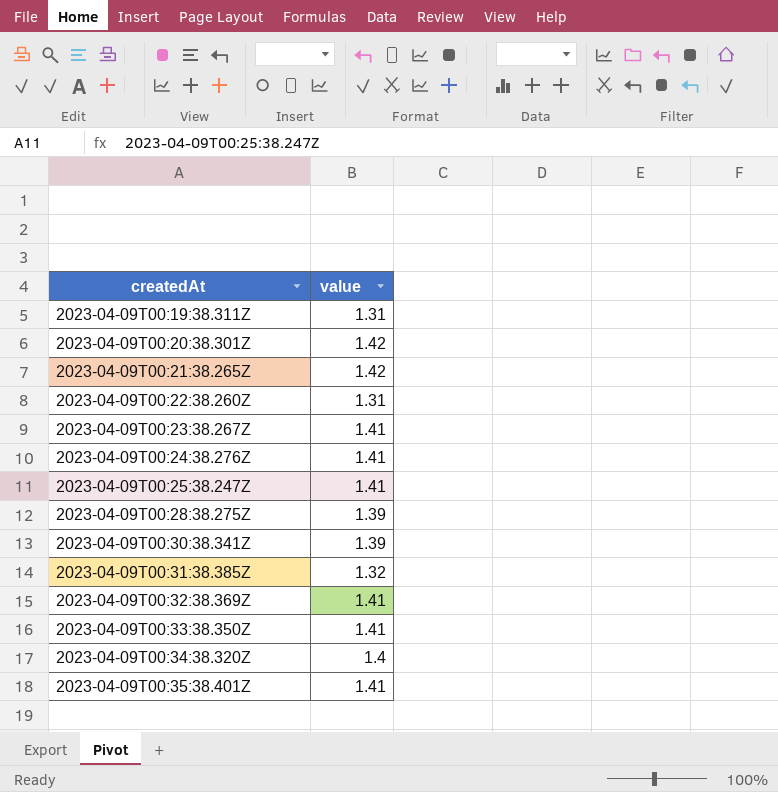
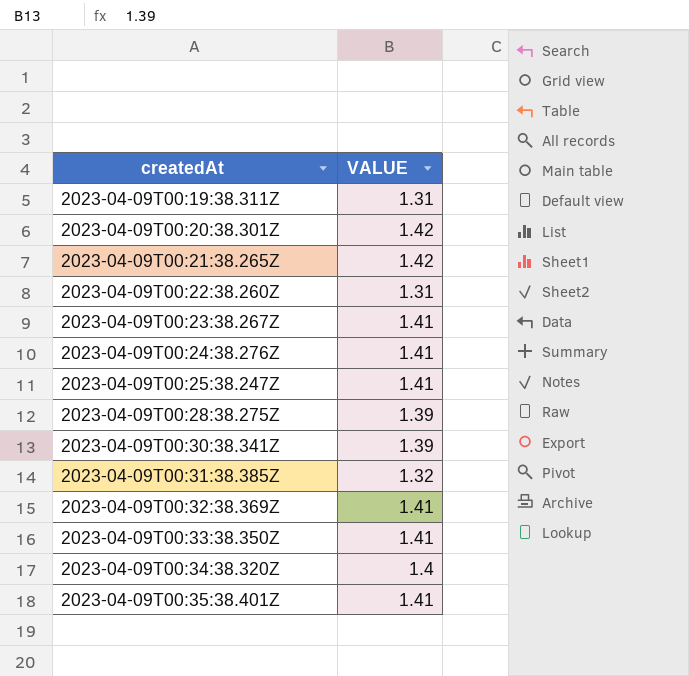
column name: value -> VALUE

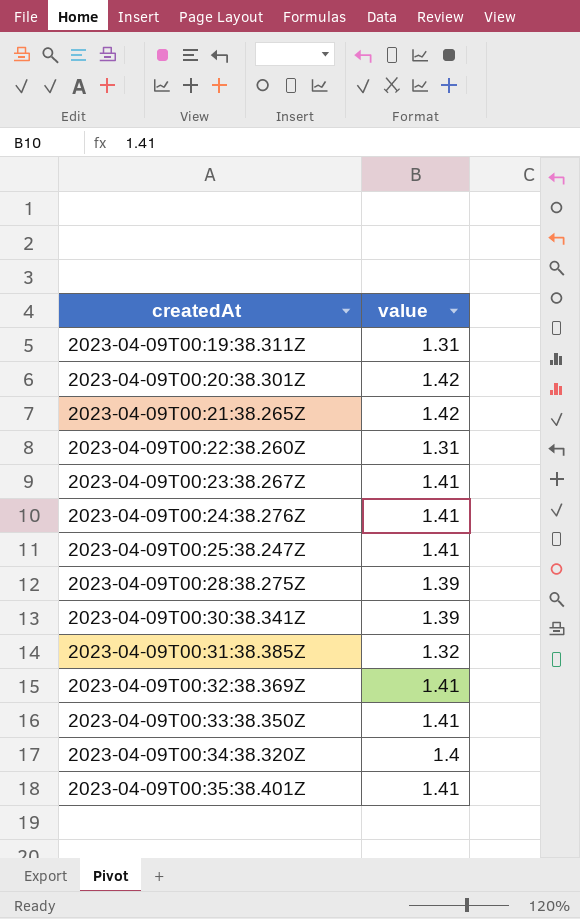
column name: VALUE -> value

